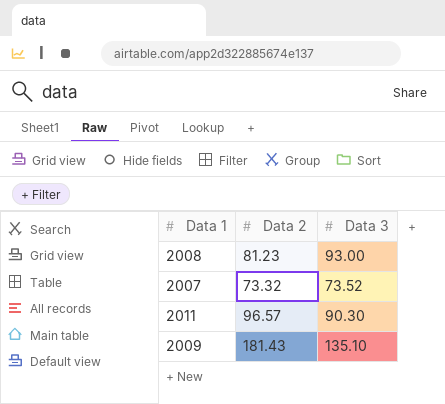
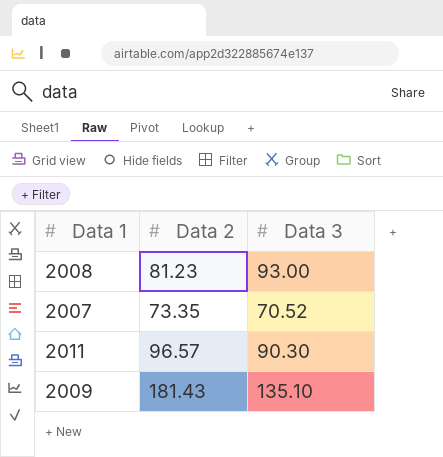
2007 | Data 2: 73.32 -> 73.35
2007 | Data 3: 73.52 -> 70.52

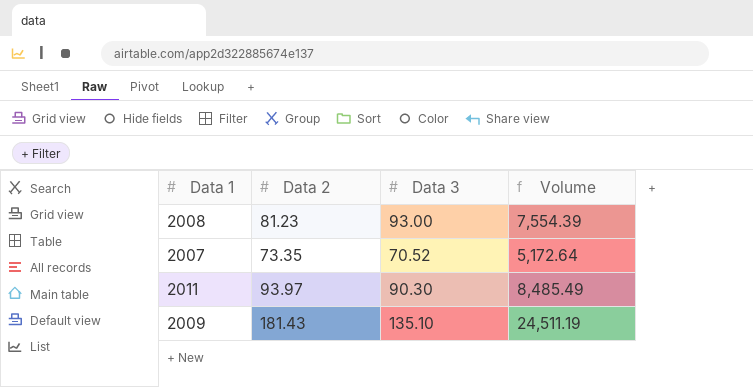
column Volume | formula: none -> [Data 2] * [Data 3]
2011 | Data 2: 96.57 -> 93.97

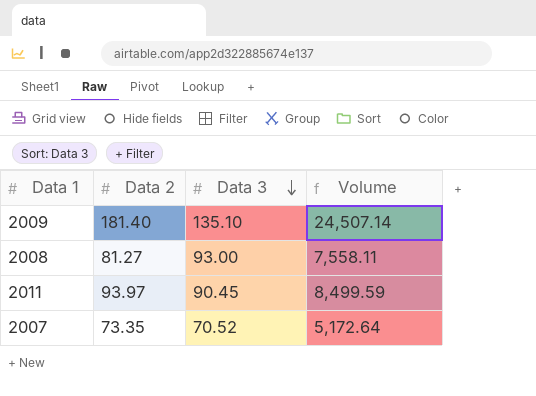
row order: none -> Data 3 descending
2009 | Data 2: 181.43 -> 181.40
2009 | Volume: 24,511.19 -> 24,507.14
2008 | Data 2: 81.23 -> 81.27
2008 | Volume: 7,554.39 -> 7,558.11
2011 | Data 3: 90.30 -> 90.45
2011 | Volume: 8,485.49 -> 8,499.59

